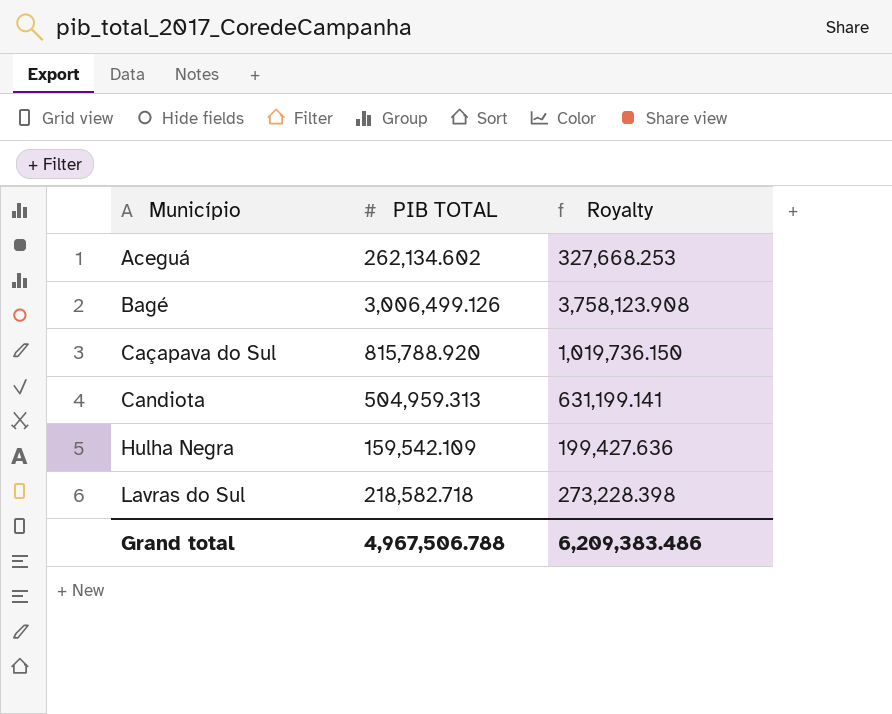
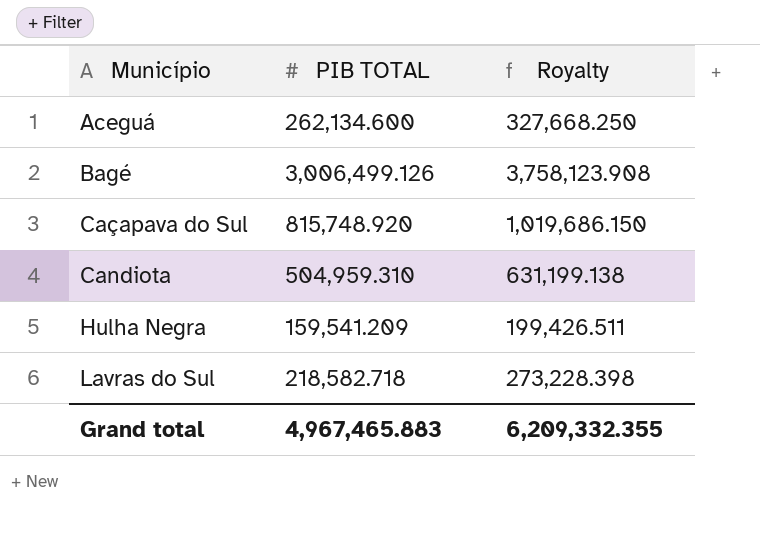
Aceguá | PIB TOTAL: 262,134.602 -> 262,134.600
Aceguá | Royalty: 327,668.253 -> 327,668.250
Caçapava do Sul | PIB TOTAL: 815,788.920 -> 815,748.920
Caçapava do Sul | Royalty: 1,019,736.150 -> 1,019,686.150
Candiota | PIB TOTAL: 504,959.313 -> 504,959.310
Candiota | Royalty: 631,199.141 -> 631,199.138
Hulha Negra | PIB TOTAL: 159,542.109 -> 159,541.209
Hulha Negra | Royalty: 199,427.636 -> 199,426.511
Grand total | PIB TOTAL: 4,967,506.788 -> 4,967,465.883
Grand total | Royalty: 6,209,383.486 -> 6,209,332.355

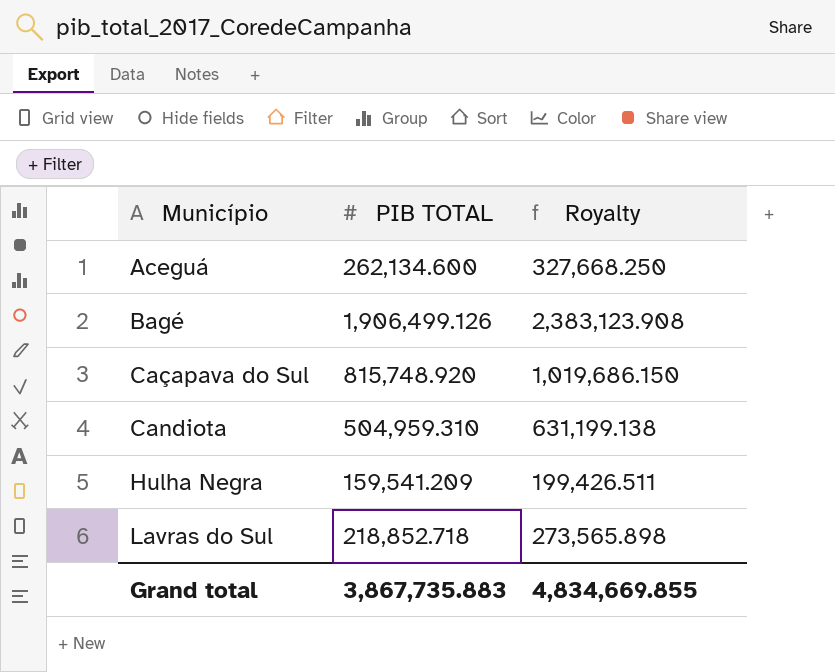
Bagé | PIB TOTAL: 3,006,499.126 -> 1,906,499.126
Bagé | Royalty: 3,758,123.908 -> 2,383,123.908
Lavras do Sul | PIB TOTAL: 218,582.718 -> 218,852.718
Lavras do Sul | Royalty: 273,228.398 -> 273,565.898
Grand total | PIB TOTAL: 4,967,465.883 -> 3,867,735.883
Grand total | Royalty: 6,209,332.355 -> 4,834,669.855

